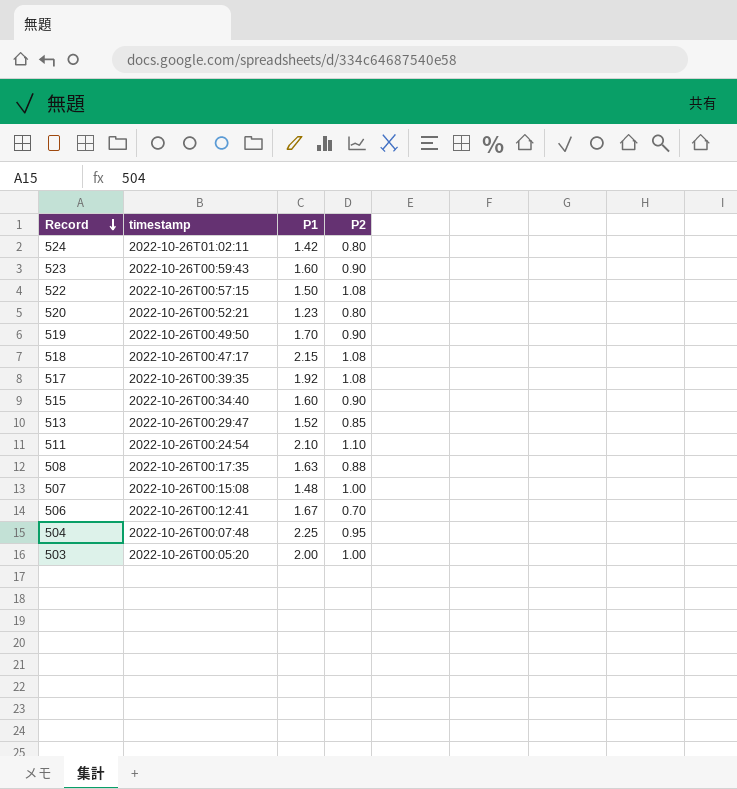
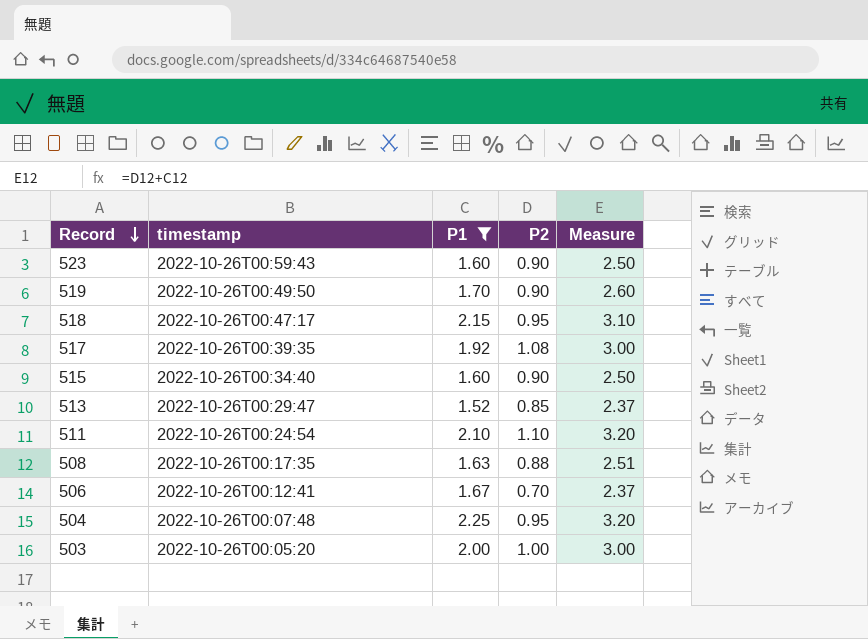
filter: none -> P1 >= 1.52
column Measure | formula: none -> [P1] + [P2]
518 | P2: 1.08 -> 0.95

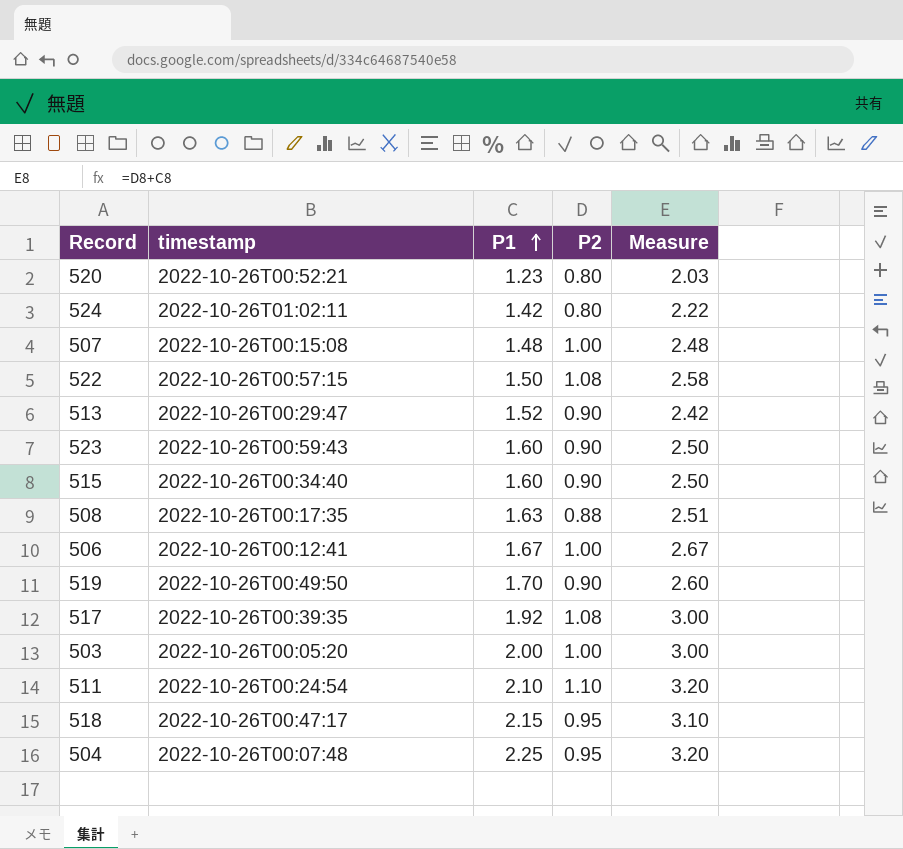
filter: P1 >= 1.52 -> none
row order: Record descending -> P1 ascending
513 | P2: 0.85 -> 0.90
513 | Measure: 2.37 -> 2.42
506 | P2: 0.70 -> 1.00
506 | Measure: 2.37 -> 2.67

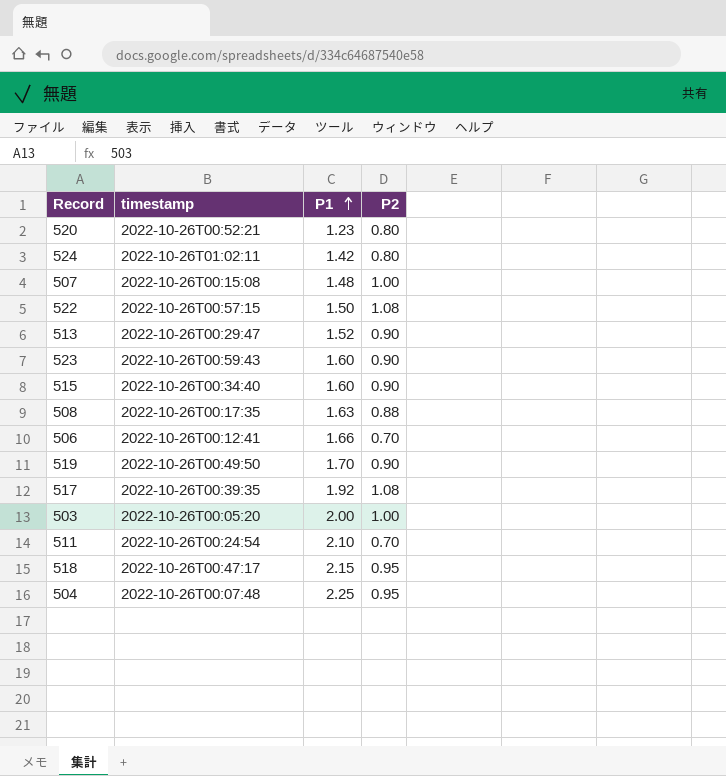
column Measure | formula: [P1] + [P2] -> none
506 | P1: 1.67 -> 1.66
506 | P2: 1.00 -> 0.70
511 | P2: 1.10 -> 0.70

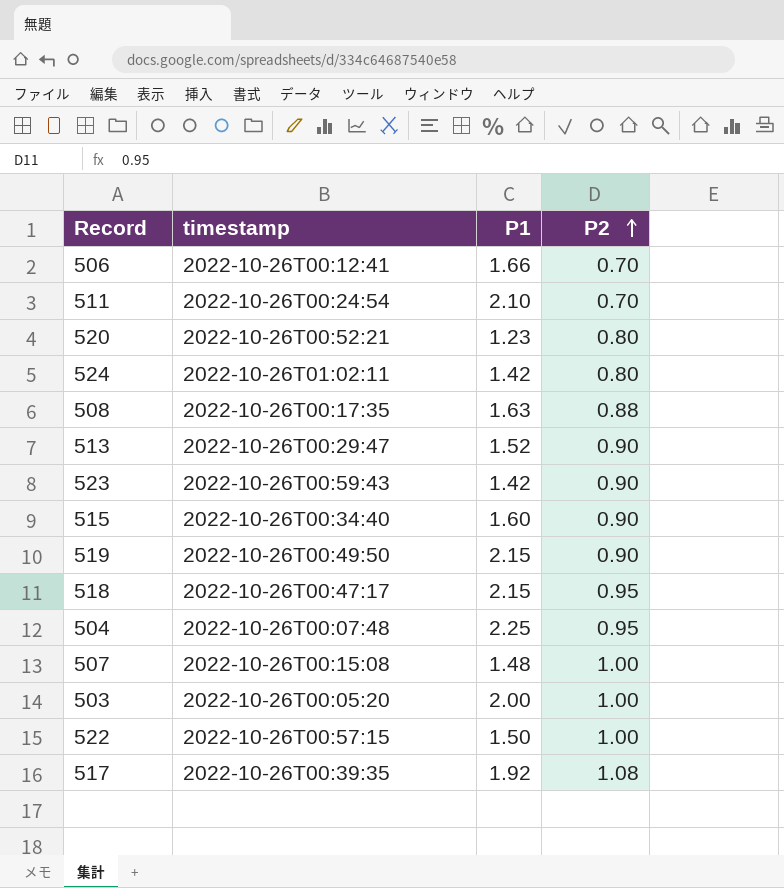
row order: P1 ascending -> P2 ascending
523 | P1: 1.60 -> 1.42
519 | P1: 1.70 -> 2.15
522 | P2: 1.08 -> 1.00

